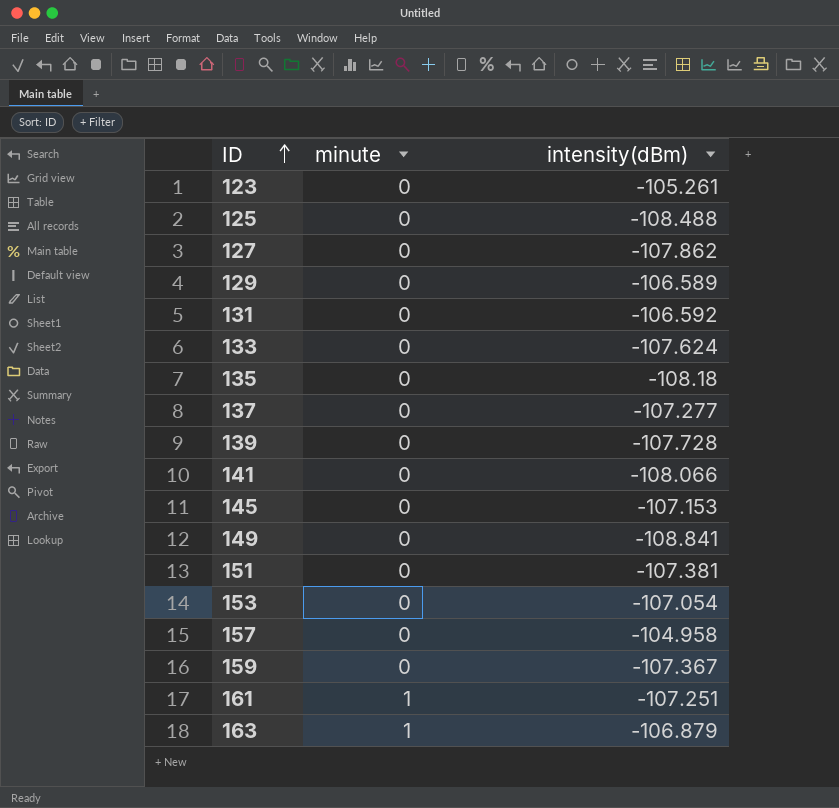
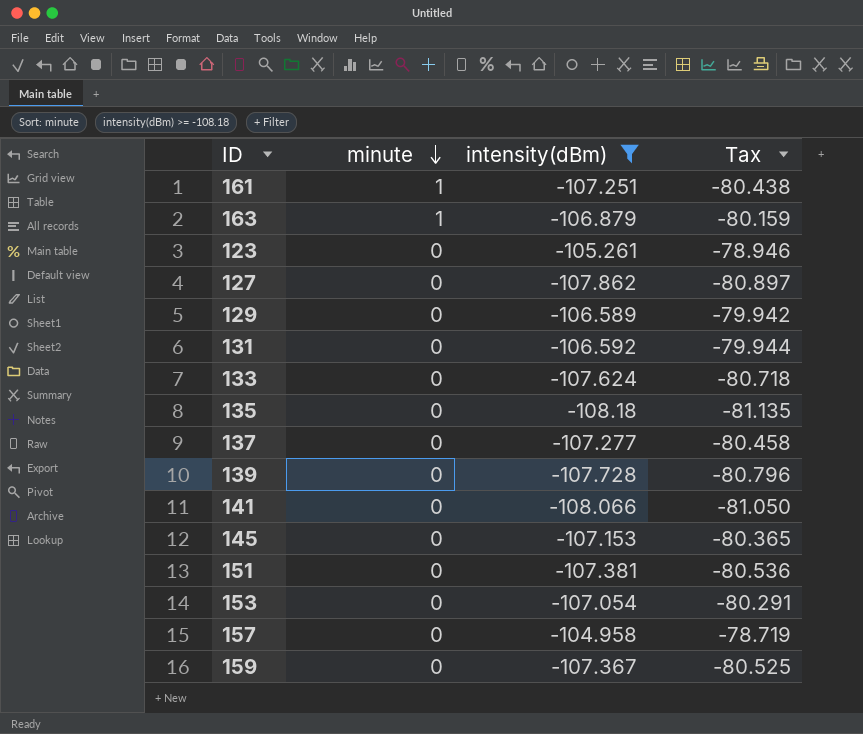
filter: none -> intensity(dBm) >= -108.18
row order: ID ascending -> minute descending
column Tax | formula: none -> [intensity(dBm)] * 0.75

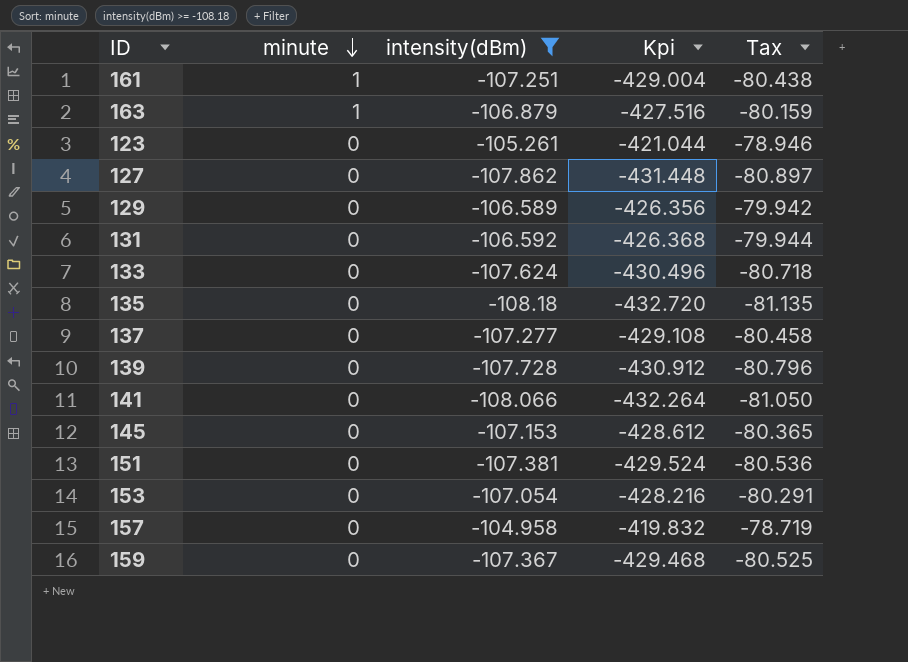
column Kpi | formula: none -> [intensity(dBm)] * 4

